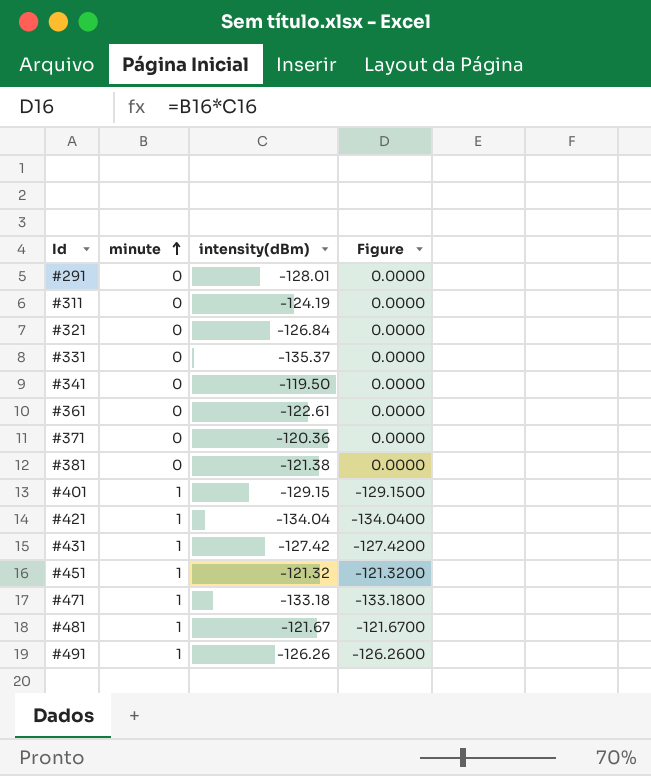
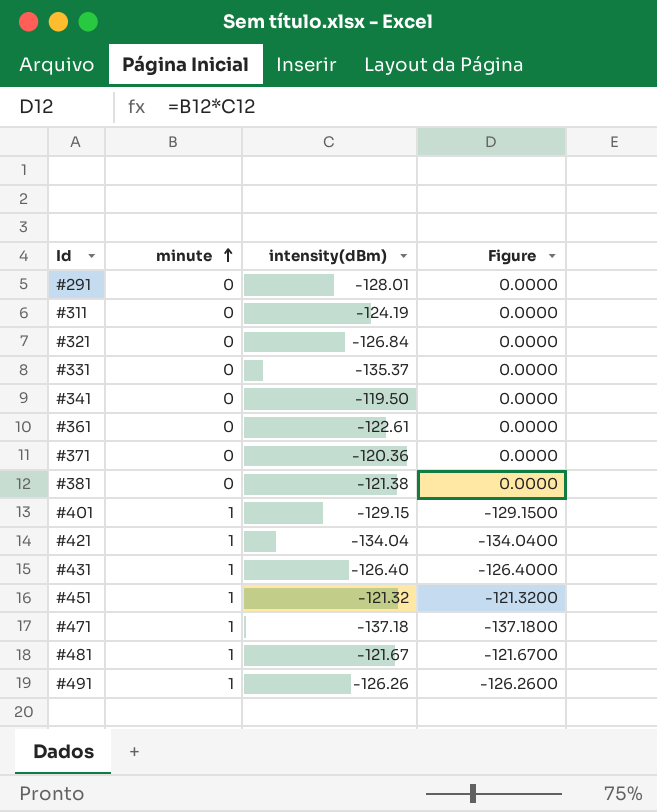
#431 | intensity(dBm): -127.42 -> -126.40
#431 | Figure: -127.4200 -> -126.4000
#471 | intensity(dBm): -133.18 -> -137.18
#471 | Figure: -133.1800 -> -137.1800

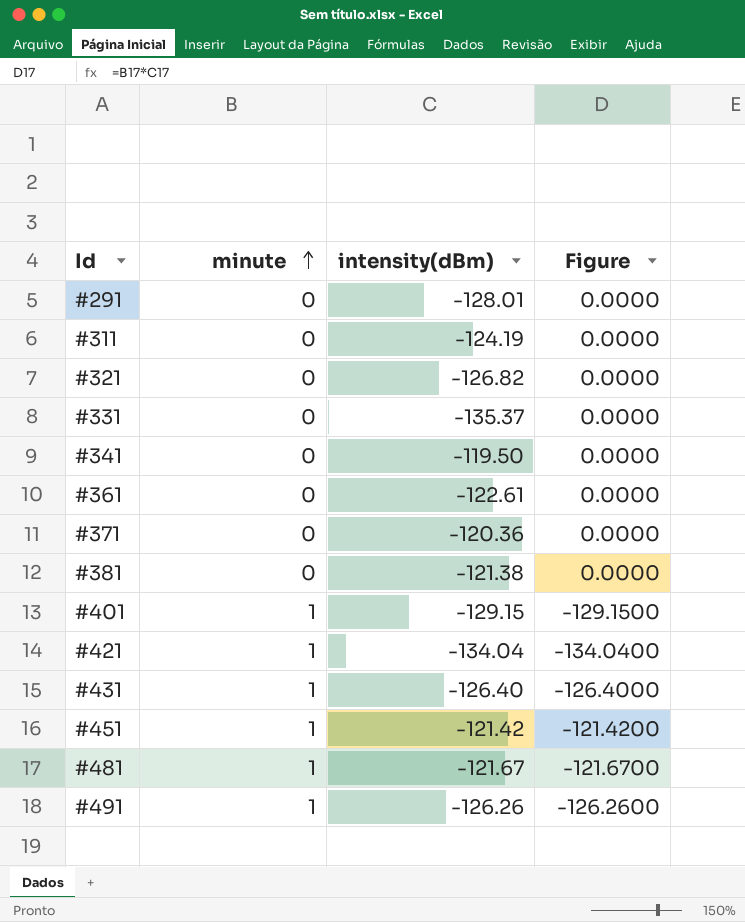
row #471: 1 | -137.18 | -137.1800 -> none
#321 | intensity(dBm): -126.84 -> -126.82
#451 | intensity(dBm): -121.32 -> -121.42
#451 | Figure: -121.3200 -> -121.4200

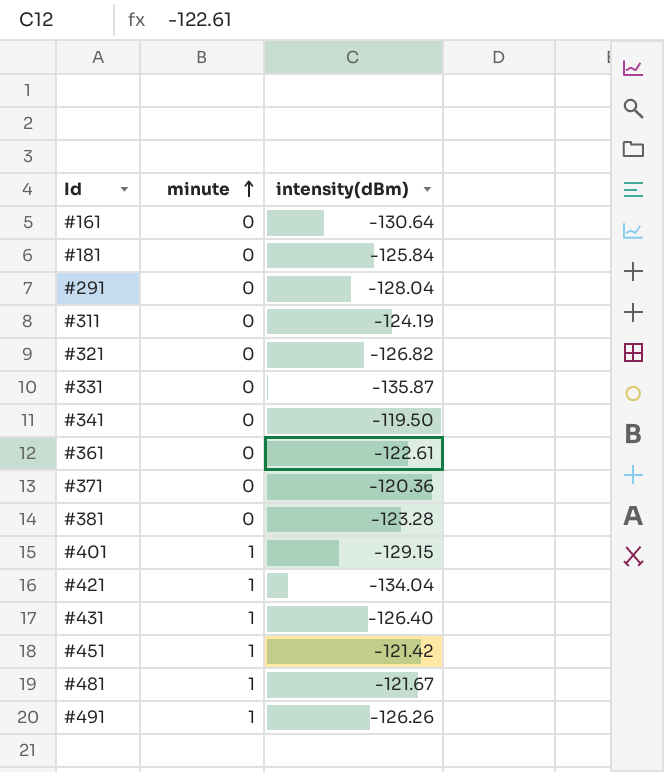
column Figure | formula: [minute] * [intensity(dBm)] -> none
row #161: none -> 0 | -130.64
row #181: none -> 0 | -125.84
#291 | intensity(dBm): -128.01 -> -128.04
#331 | intensity(dBm): -135.37 -> -135.87
#381 | intensity(dBm): -121.38 -> -123.28

